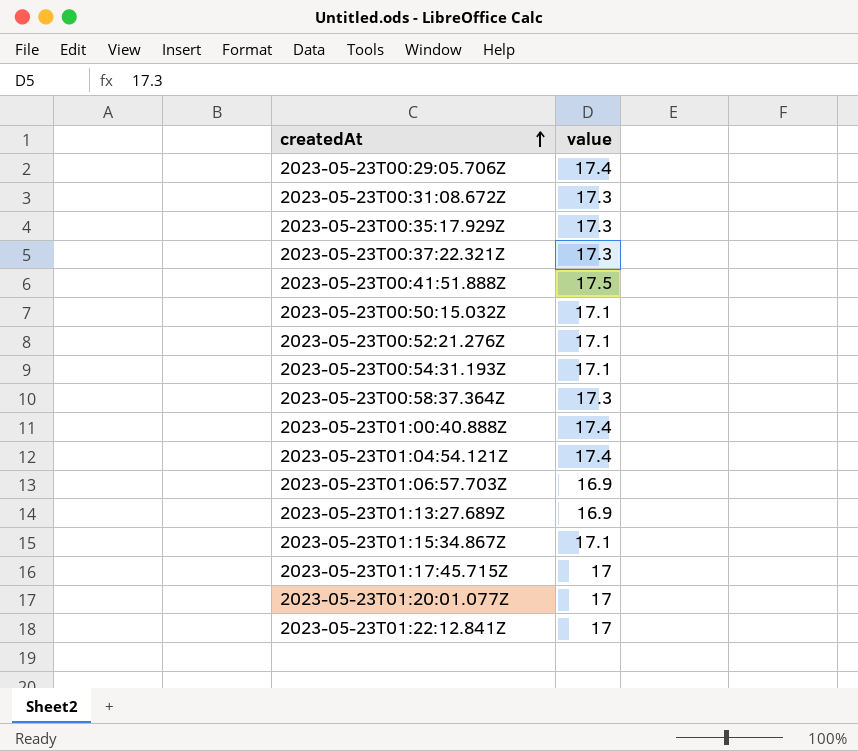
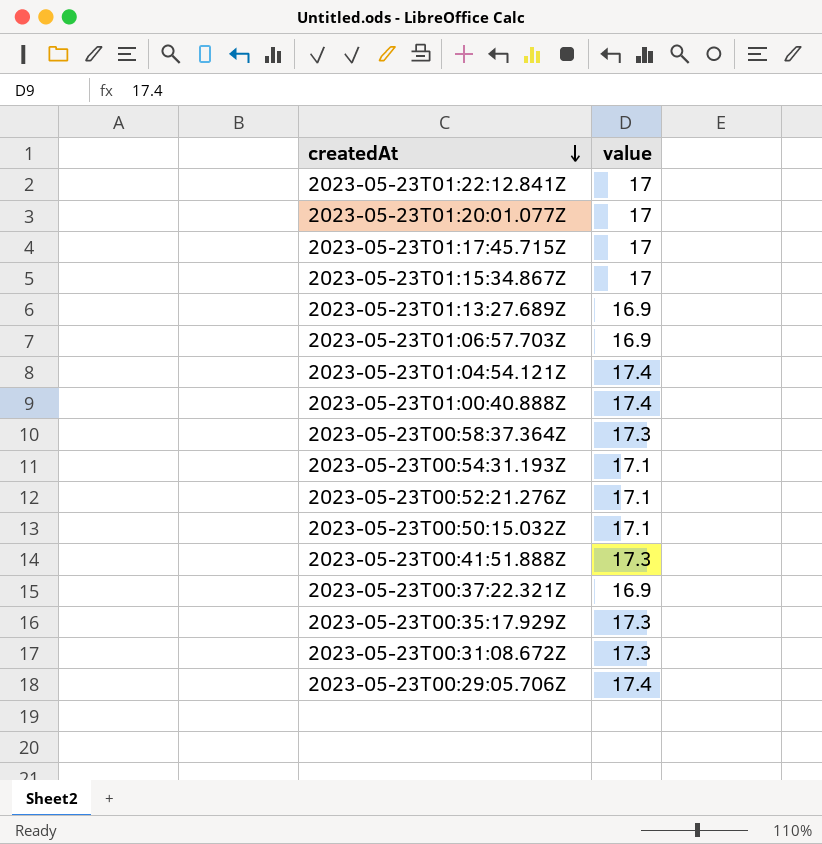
row order: createdAt ascending -> createdAt descending
2023-05-23T01:15:34.867Z | value: 17.1 -> 17
2023-05-23T00:41:51.888Z | value: 17.5 -> 17.3
2023-05-23T00:37:22.321Z | value: 17.3 -> 16.9

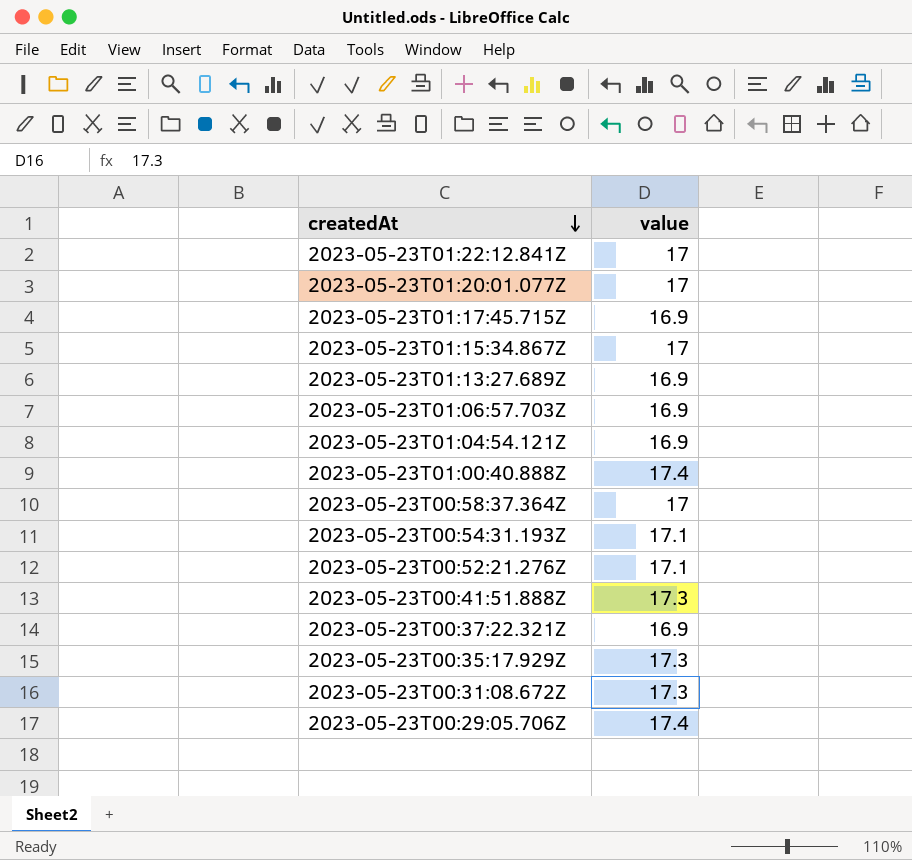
row 2023-05-23T00:50:15.032Z: 17.1 -> none
2023-05-23T01:17:45.715Z | value: 17 -> 16.9
2023-05-23T01:04:54.121Z | value: 17.4 -> 16.9
2023-05-23T00:58:37.364Z | value: 17.3 -> 17

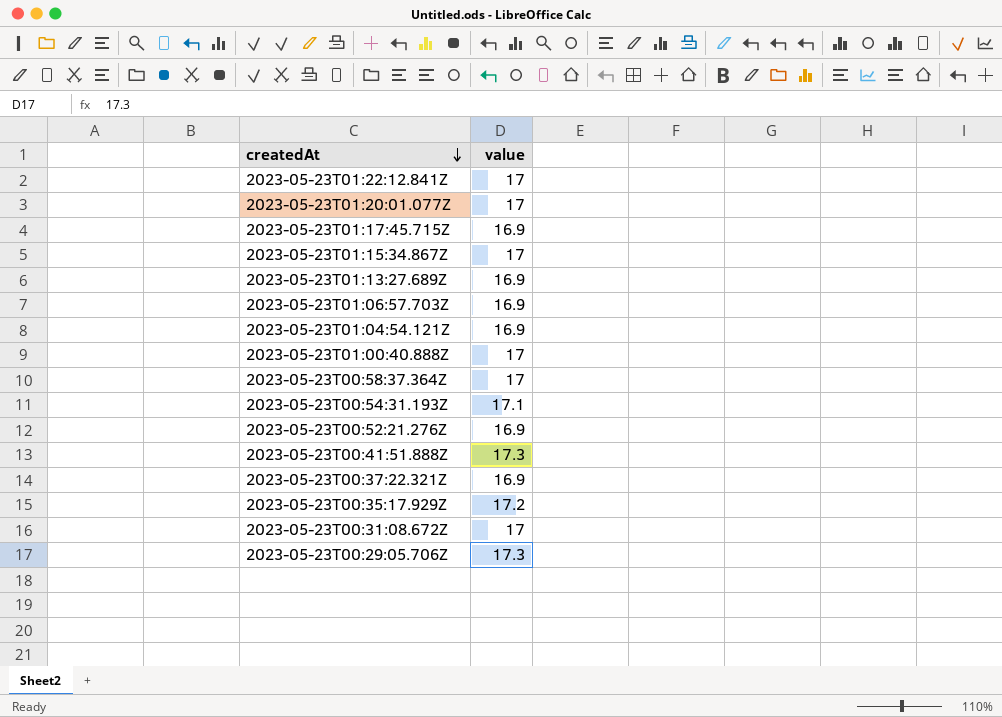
2023-05-23T01:00:40.888Z | value: 17.4 -> 17
2023-05-23T00:52:21.276Z | value: 17.1 -> 16.9
2023-05-23T00:35:17.929Z | value: 17.3 -> 17.2
2023-05-23T00:31:08.672Z | value: 17.3 -> 17
2023-05-23T00:29:05.706Z | value: 17.4 -> 17.3

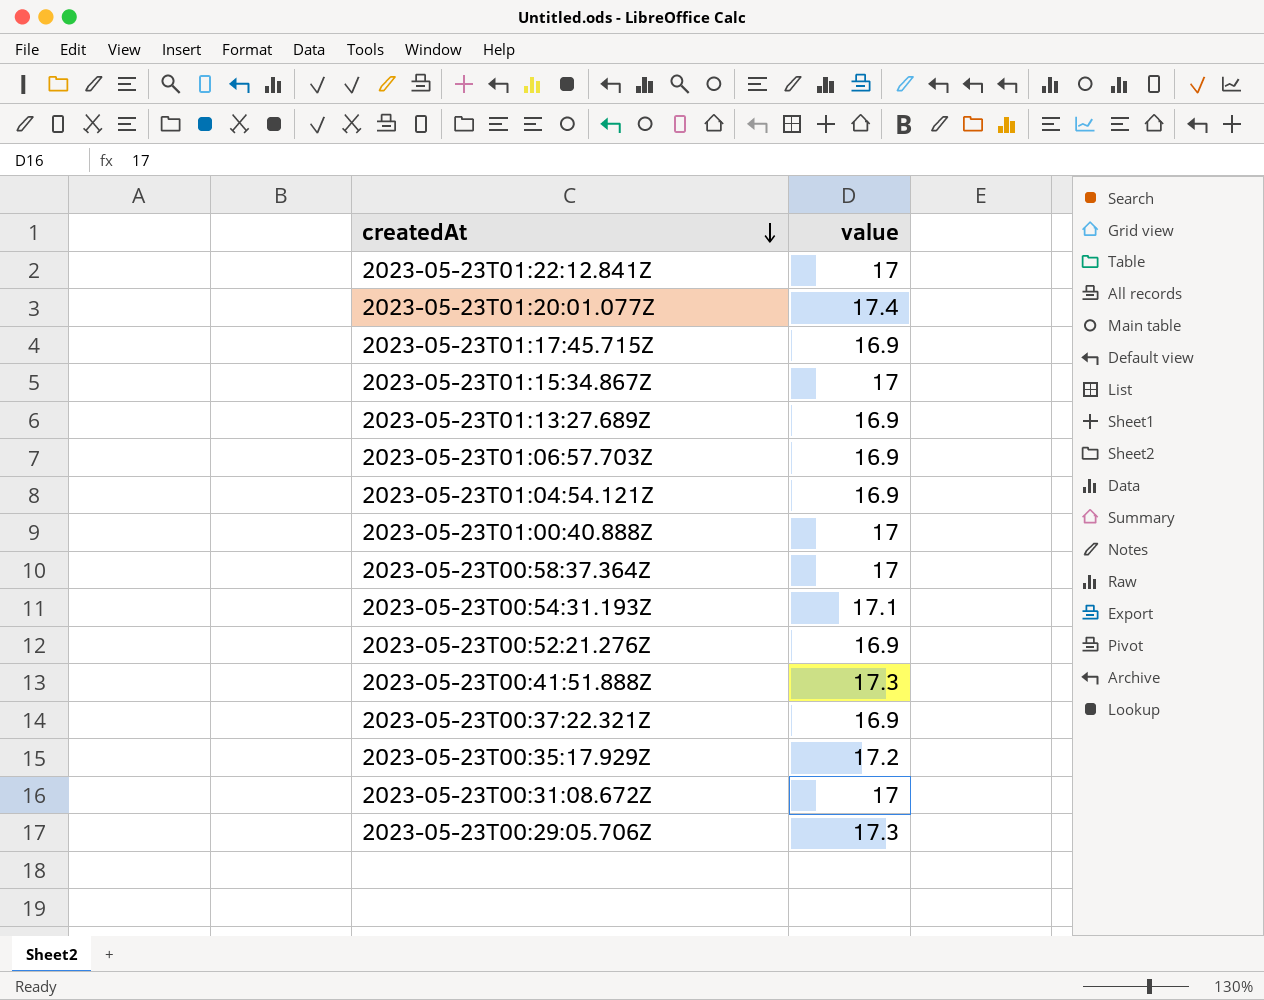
2023-05-23T01:20:01.077Z | value: 17 -> 17.4

